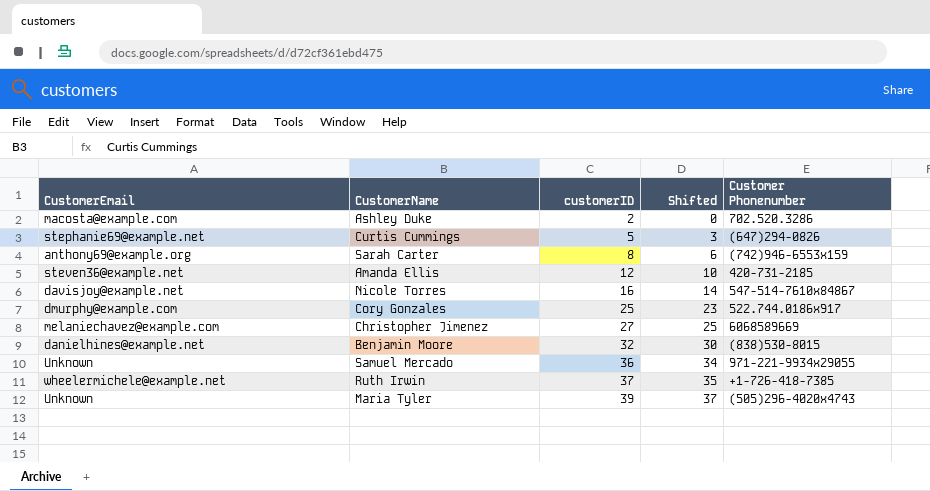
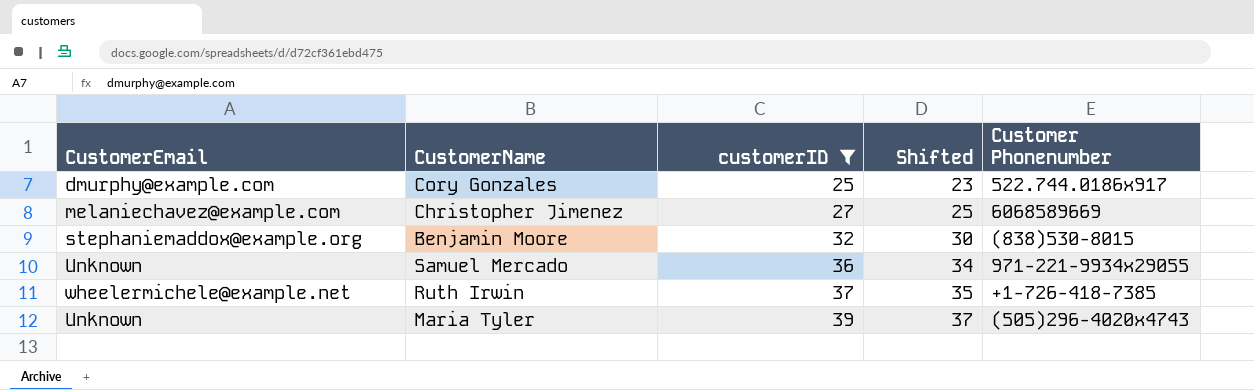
filter: none -> customerID >= 25
Benjamin Moore | CustomerEmail: danielhines@example.net -> stephaniemaddox@example.org

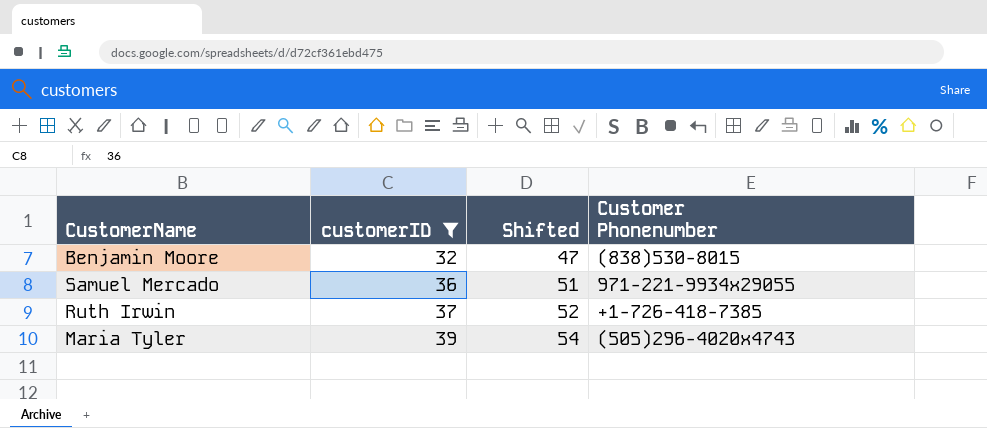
column CustomerEmail | position: 1 -> none
column Shifted | formula: [customerID] - 2 -> [customerID] + 15
row Cory Gonzales: dmurphy@example.com | 25 | 23 | 522.744.0186x917 -> none
row Christopher Jimenez: melaniechavez@example.com | 27 | 25 | 6068589669 -> none

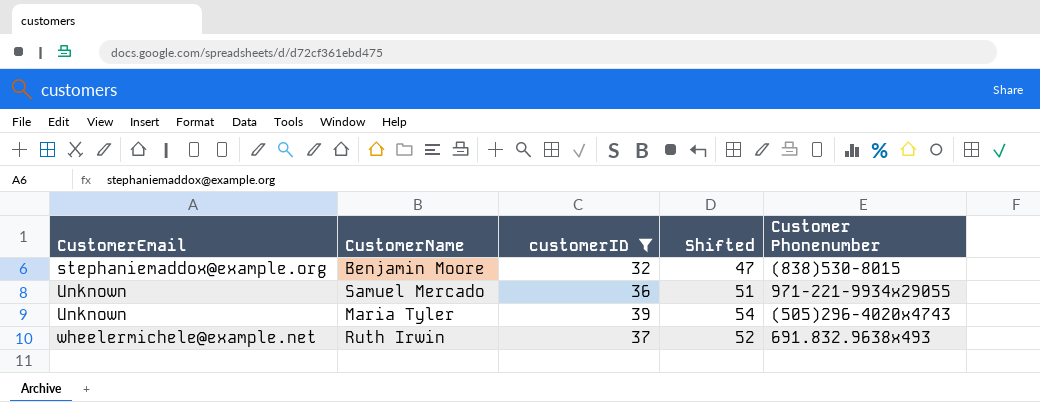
row order: customerID ascending -> CustomerEmail ascending
column CustomerEmail | position: none -> 1
Ruth Irwin | Customer Phonenumber: +1-726-418-7385 -> 691.832.9638x493

